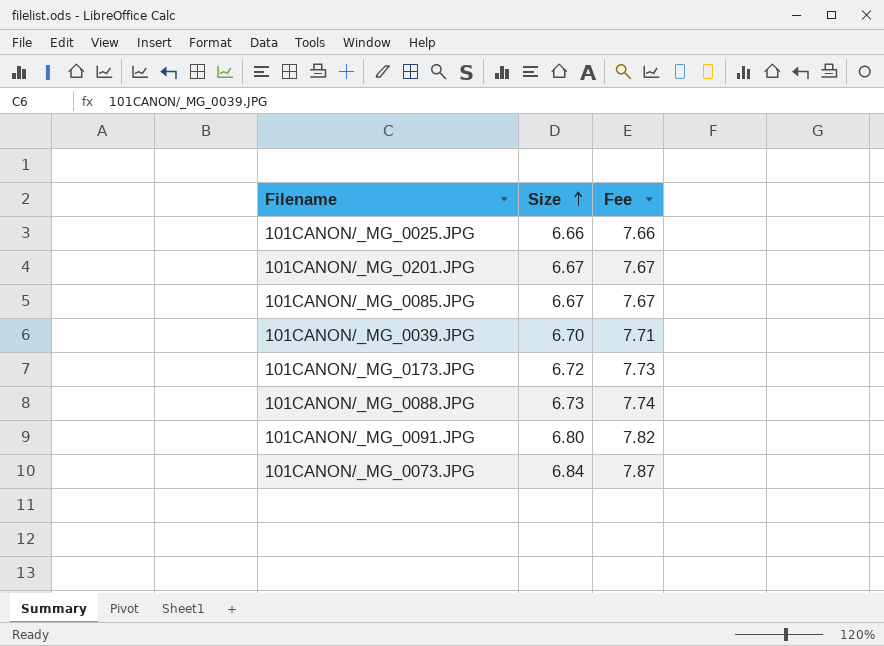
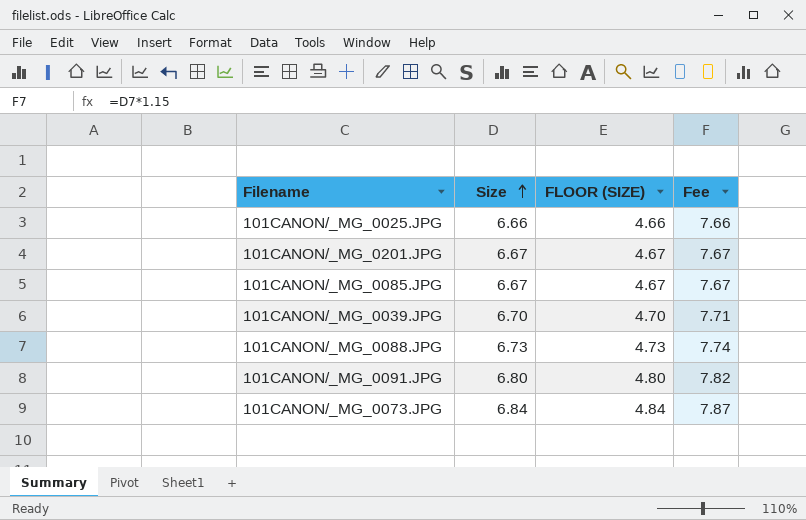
column FLOOR (SIZE) | formula: none -> [Size] - 2
row 101CANON/_MG_0173.JPG: 6.72 | 7.73 -> none

